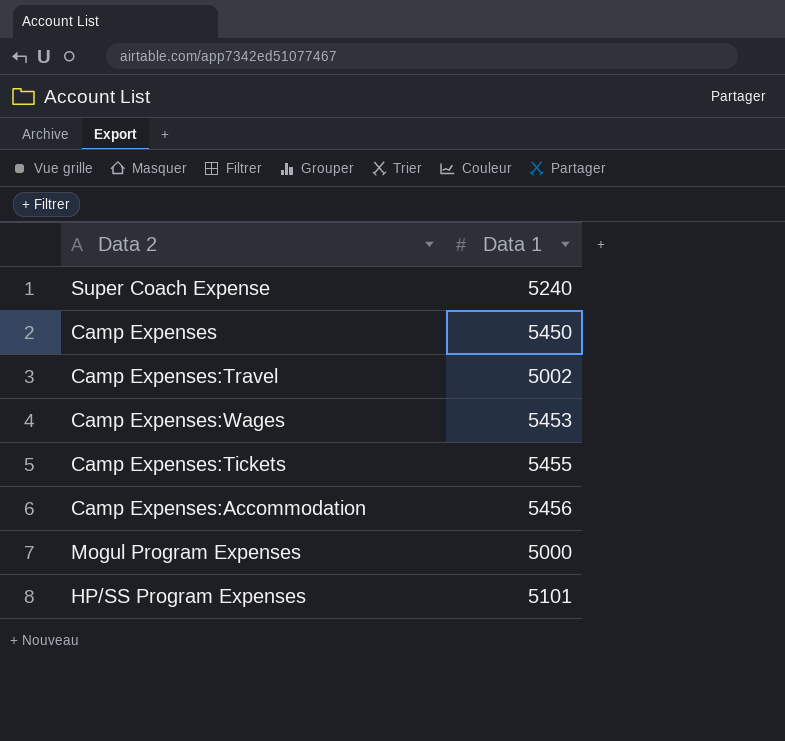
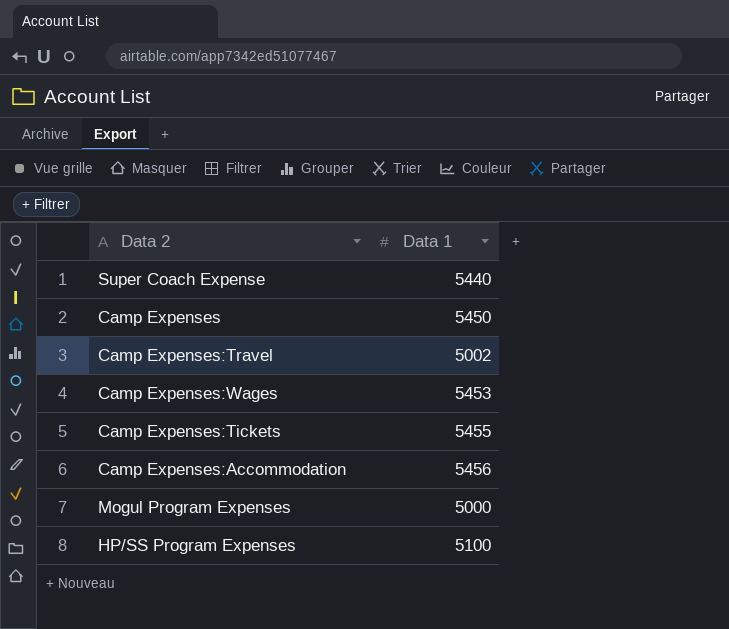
Super Coach Expense | Data 1: 5240 -> 5440
HP/SS Program Expenses | Data 1: 5101 -> 5100

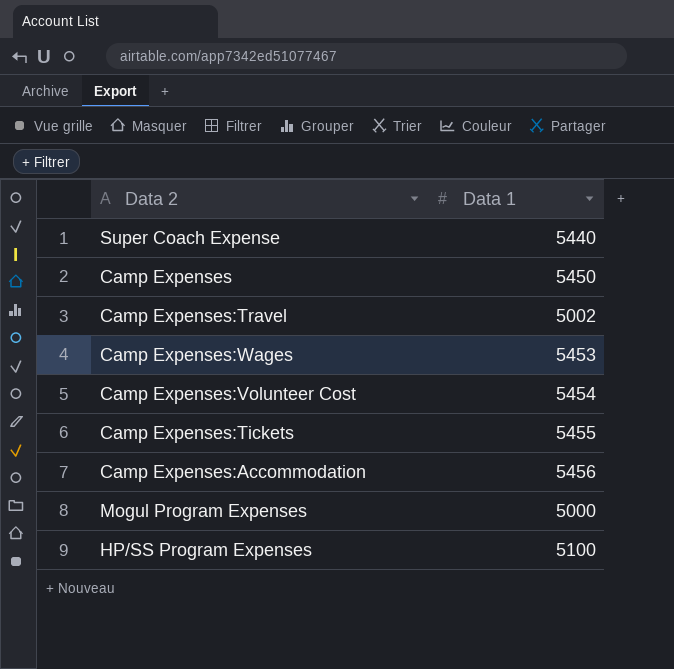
row Camp Expenses:Volunteer Cost: none -> 5454

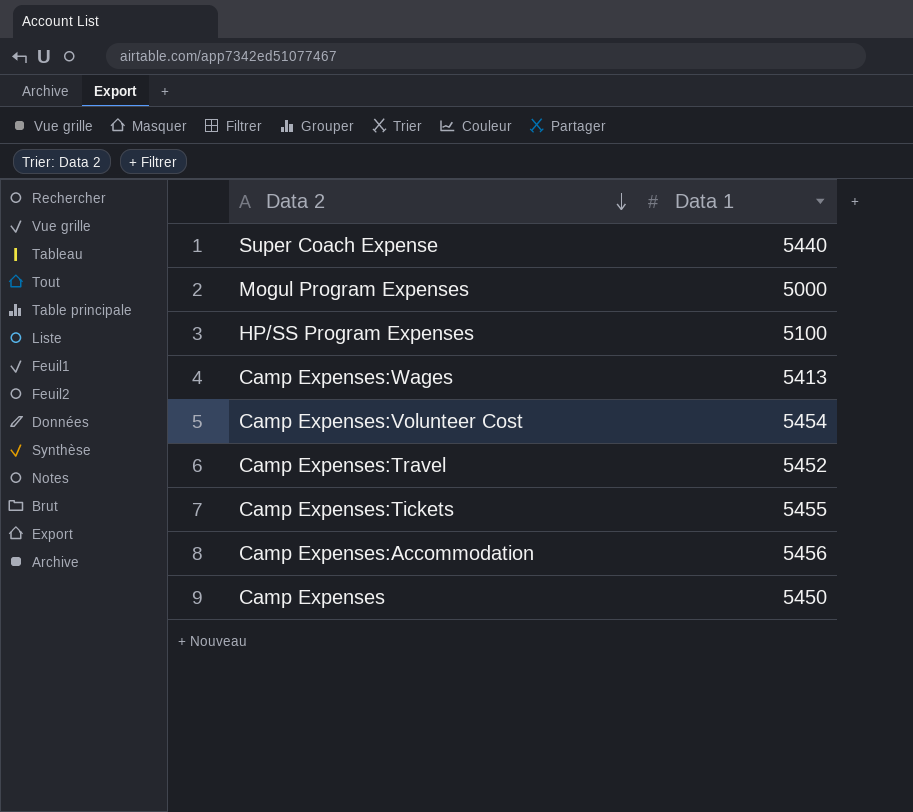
row order: none -> Data 2 descending
Camp Expenses:Wages | Data 1: 5453 -> 5413
Camp Expenses:Travel | Data 1: 5002 -> 5452

